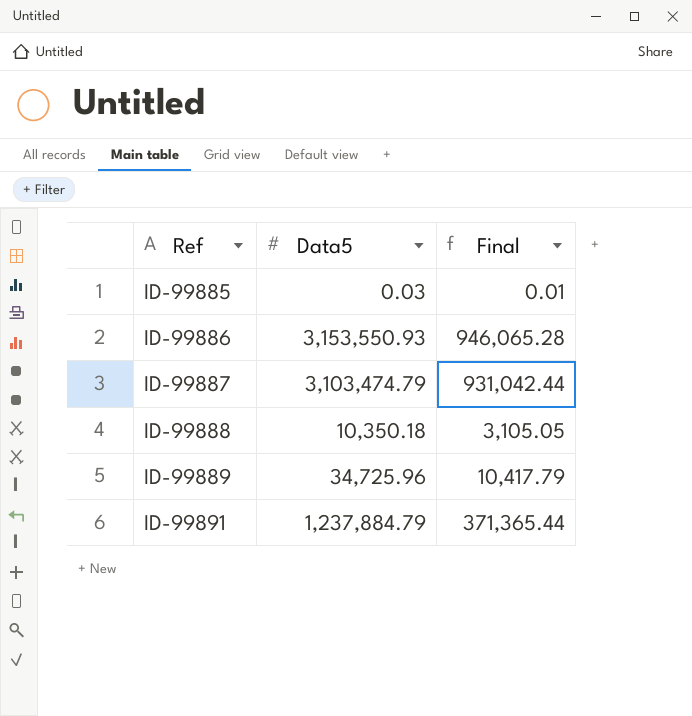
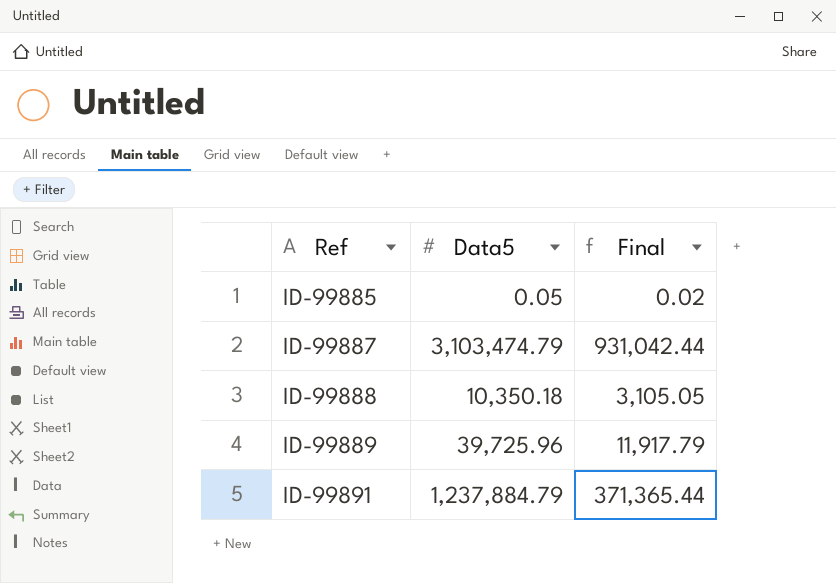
row ID-99886: 3,153,550.93 | 946,065.28 -> none
ID-99885 | Data5: 0.03 -> 0.05
ID-99885 | Final: 0.01 -> 0.02
ID-99889 | Data5: 34,725.96 -> 39,725.96
ID-99889 | Final: 10,417.79 -> 11,917.79

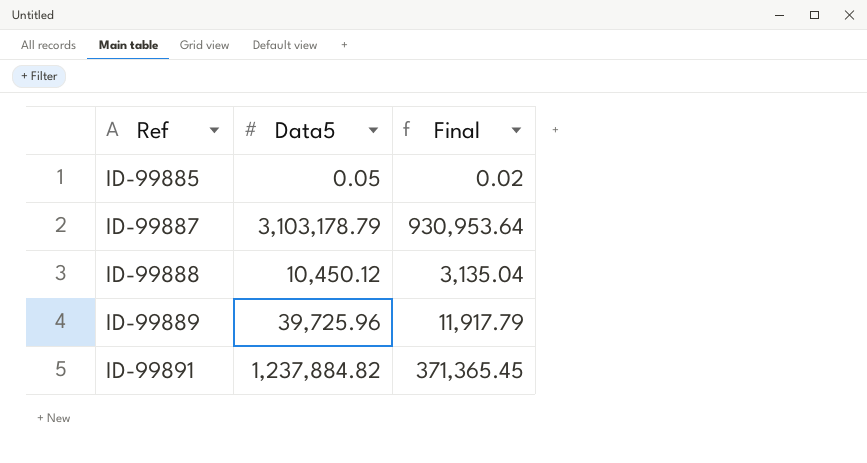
ID-99887 | Data5: 3,103,474.79 -> 3,103,178.79
ID-99887 | Final: 931,042.44 -> 930,953.64
ID-99888 | Data5: 10,350.18 -> 10,450.12
ID-99888 | Final: 3,105.05 -> 3,135.04
ID-99891 | Data5: 1,237,884.79 -> 1,237,884.82
ID-99891 | Final: 371,365.44 -> 371,365.45

